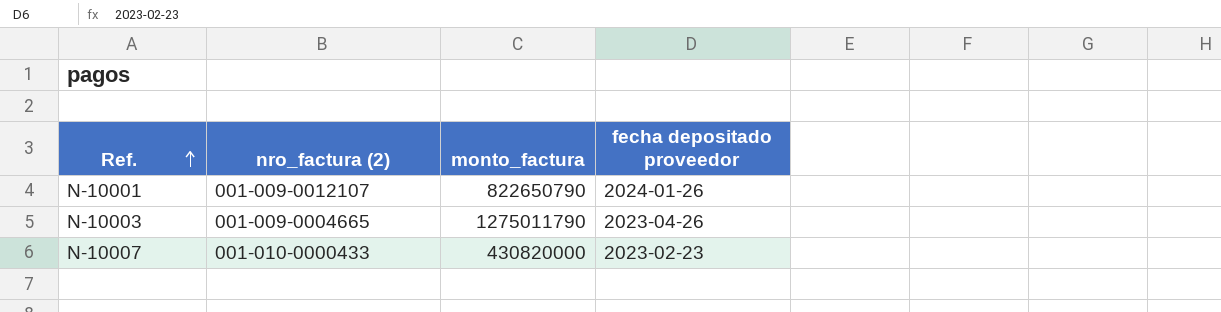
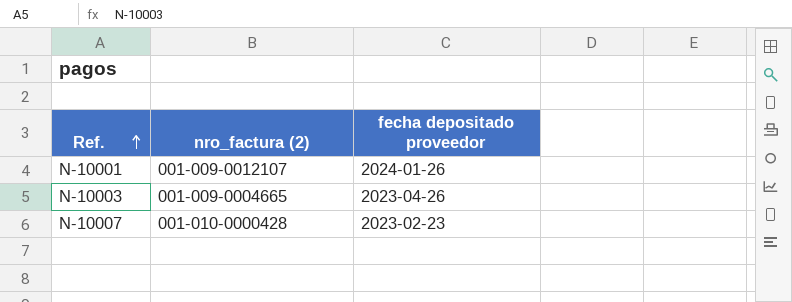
column monto_factura | position: 3 -> none
N-10007 | nro_factura (2): 001-010-0000433 -> 001-010-0000428

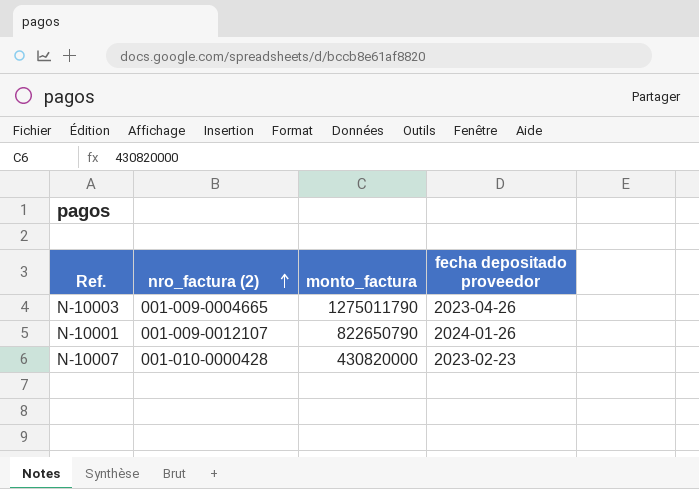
row order: Ref. ascending -> nro_factura (2) ascending
column monto_factura | position: none -> 3

